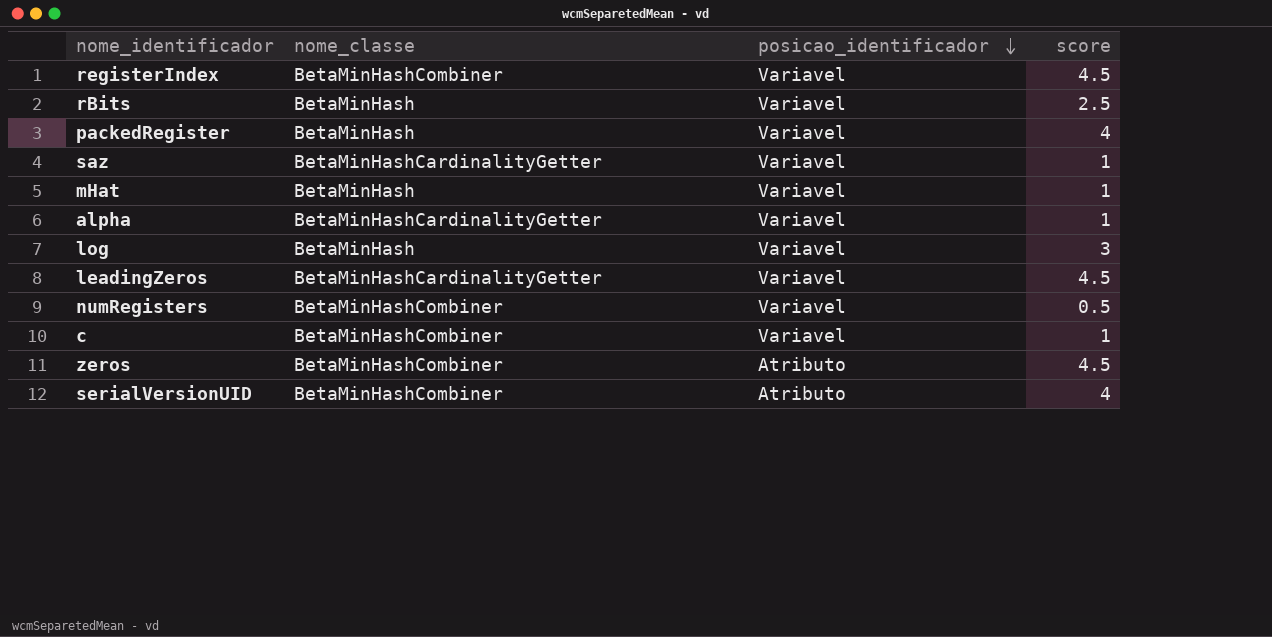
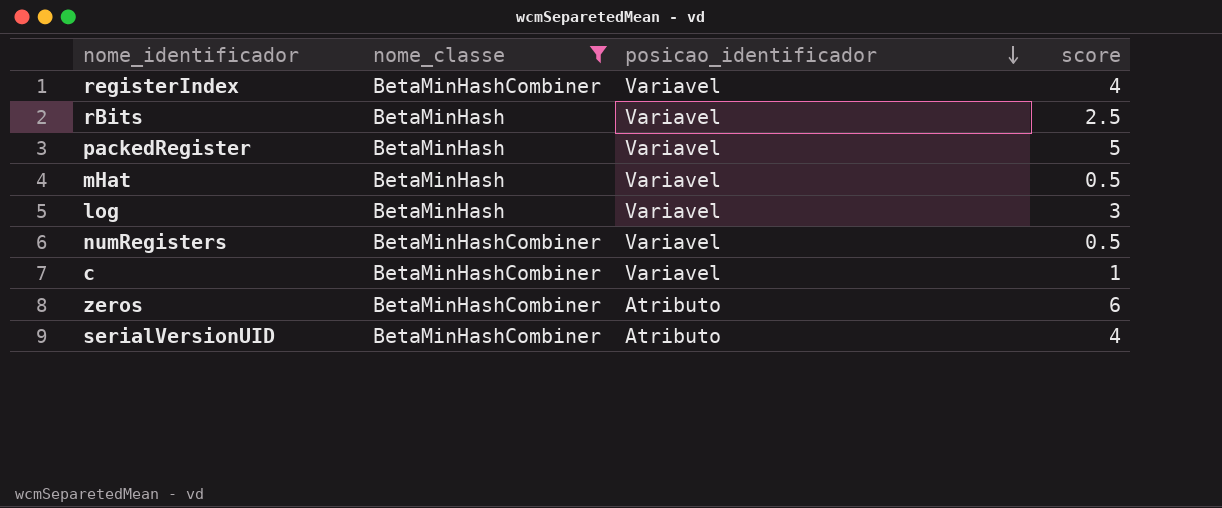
filter: none -> nome_classe != BetaMinHashCardinalityGetter
registerIndex | score: 4.5 -> 4
packedRegister | score: 4 -> 5
mHat | score: 1 -> 0.5
zeros | score: 4.5 -> 6

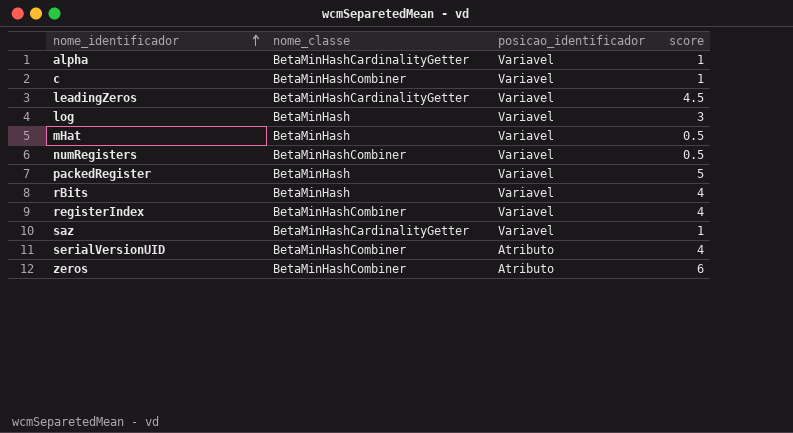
filter: nome_classe != BetaMinHashCardinalityGetter -> none
row order: posicao_identificador descending -> nome_identificador ascending
rBits | score: 2.5 -> 4

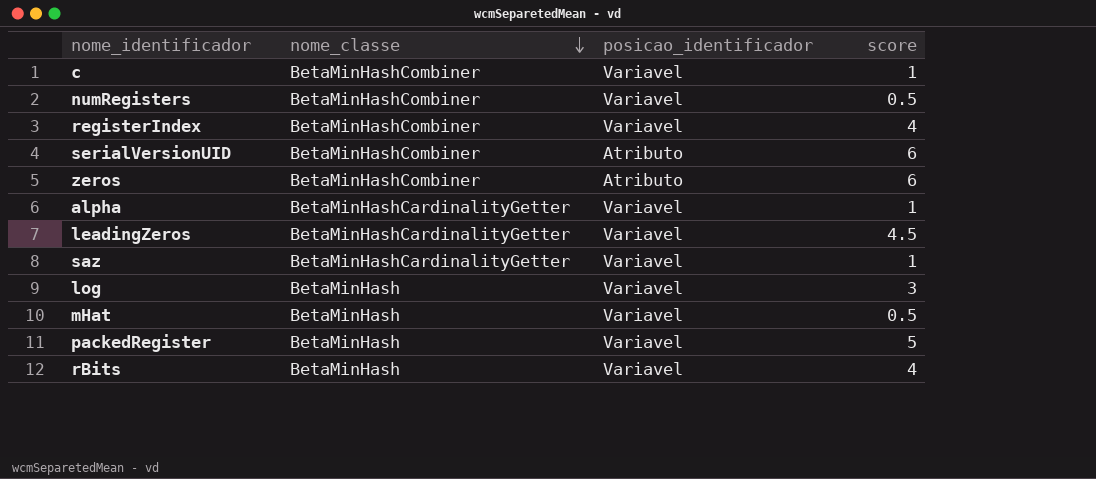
row order: nome_identificador ascending -> nome_classe descending
serialVersionUID | score: 4 -> 6

